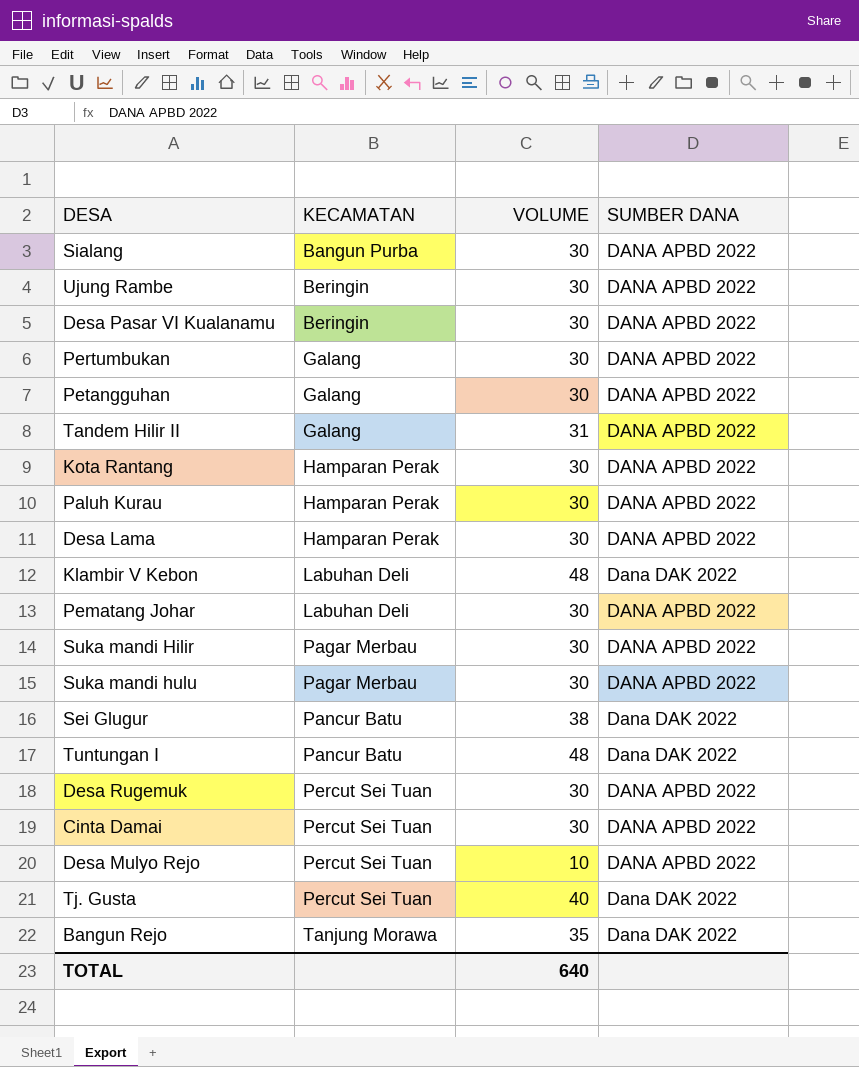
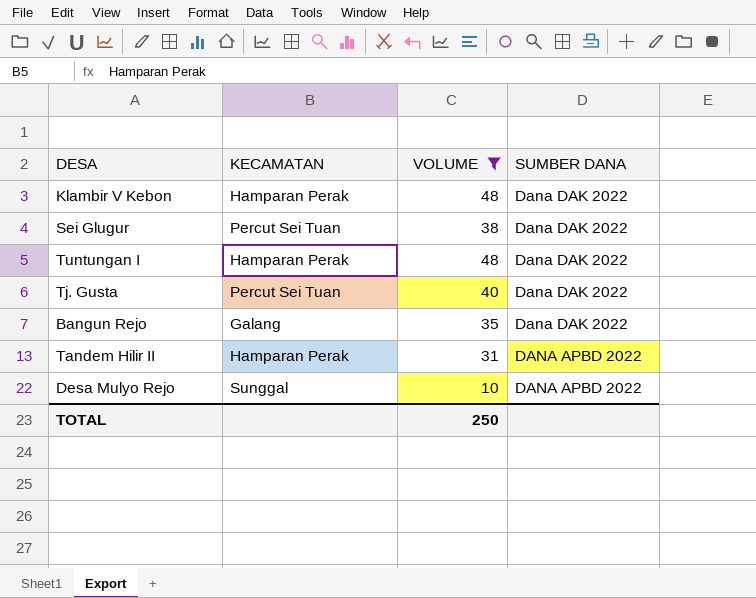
filter: none -> VOLUME != 30
row order: KECAMATAN ascending -> SUMBER DANA descending
Klambir V Kebon | KECAMATAN: Labuhan Deli -> Hamparan Perak
Sei Glugur | KECAMATAN: Pancur Batu -> Percut Sei Tuan
Tuntungan I | KECAMATAN: Pancur Batu -> Hamparan Perak
Bangun Rejo | KECAMATAN: Tanjung Morawa -> Galang
Tandem Hilir II | KECAMATAN: Galang -> Hamparan Perak
Desa Mulyo Rejo | KECAMATAN: Percut Sei Tuan -> Sunggal
TOTAL | VOLUME: 640 -> 250

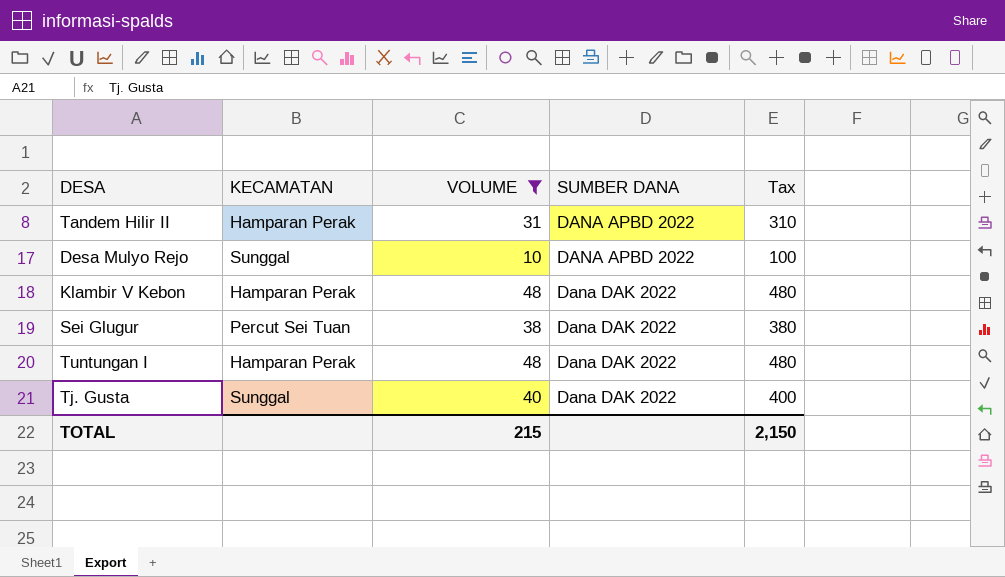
row order: SUMBER DANA descending -> SUMBER DANA ascending
column Tax | formula: none -> [VOLUME] * 10
row Bangun Rejo: Galang | 35 | Dana DAK 2022 -> none
Tj. Gusta | KECAMATAN: Percut Sei Tuan -> Sunggal
TOTAL | VOLUME: 250 -> 215

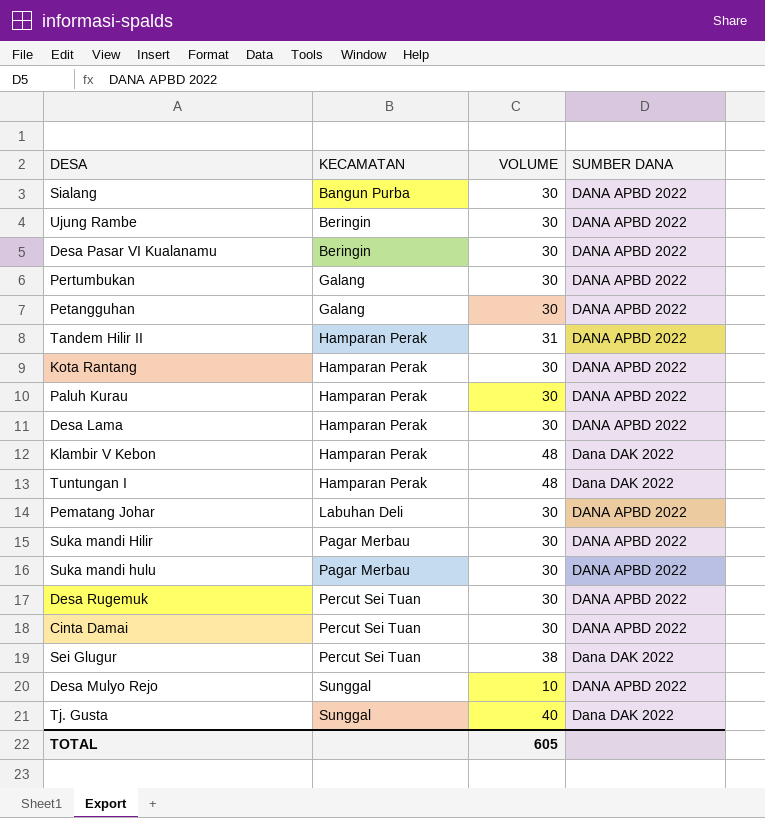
filter: VOLUME != 30 -> none
row order: SUMBER DANA ascending -> KECAMATAN ascending
column Tax | formula: [VOLUME] * 10 -> none
TOTAL | VOLUME: 215 -> 605

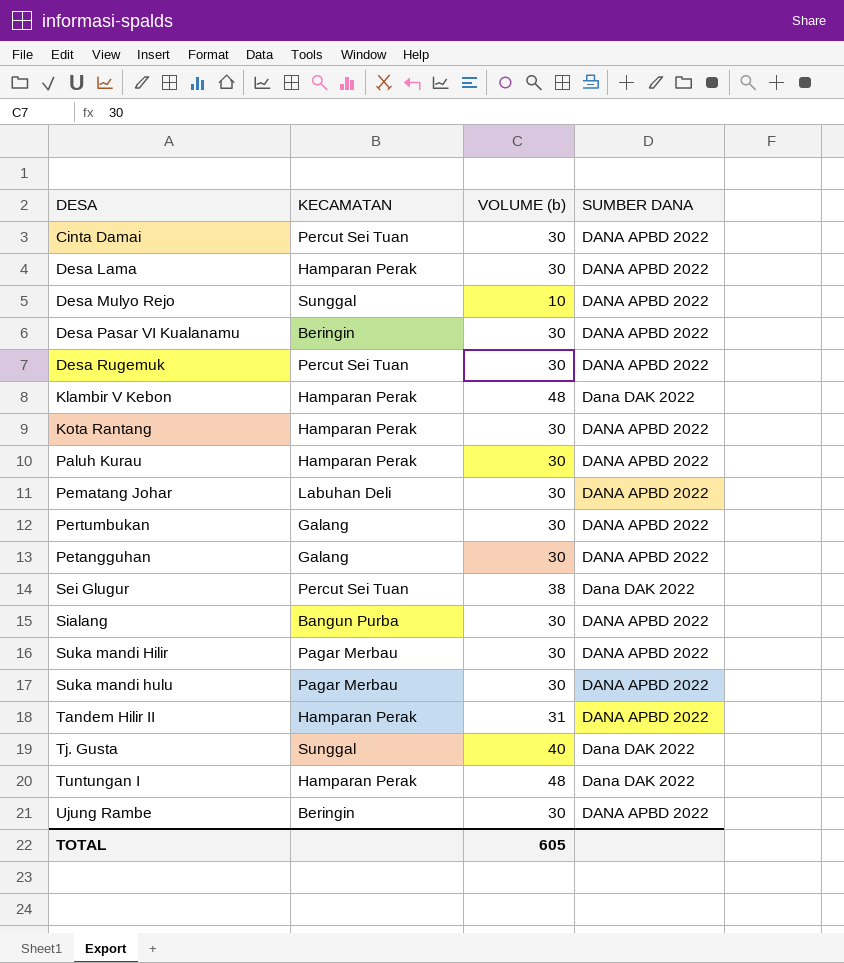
row order: KECAMATAN ascending -> DESA ascending
column name: VOLUME -> VOLUME (b)

